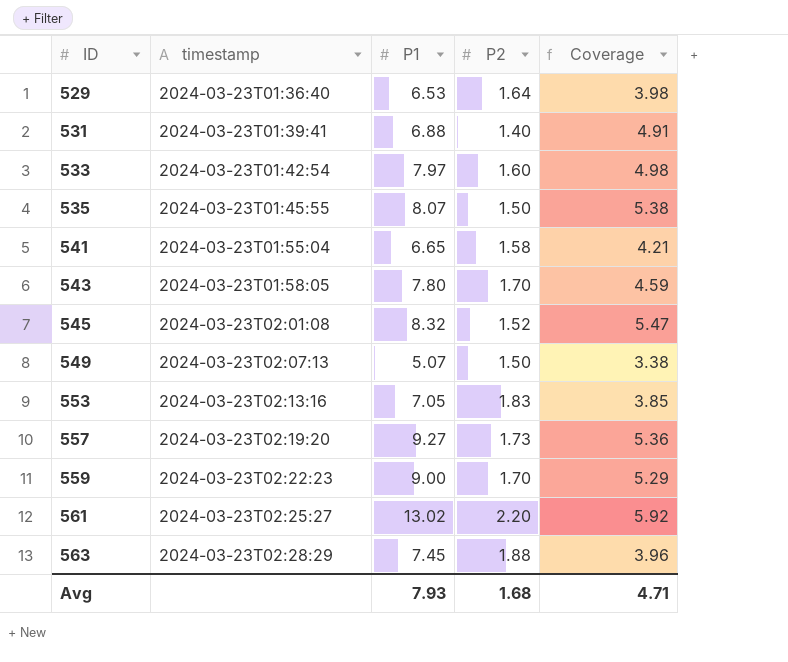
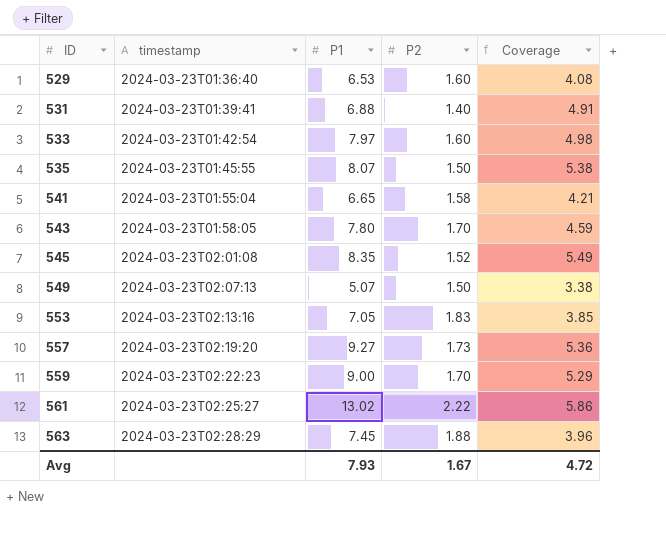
529 | P2: 1.64 -> 1.60
529 | Coverage: 3.98 -> 4.08
545 | P1: 8.32 -> 8.35
545 | Coverage: 5.47 -> 5.49
561 | P2: 2.20 -> 2.22
561 | Coverage: 5.92 -> 5.86
Avg | P2: 1.68 -> 1.67
Avg | Coverage: 4.71 -> 4.72

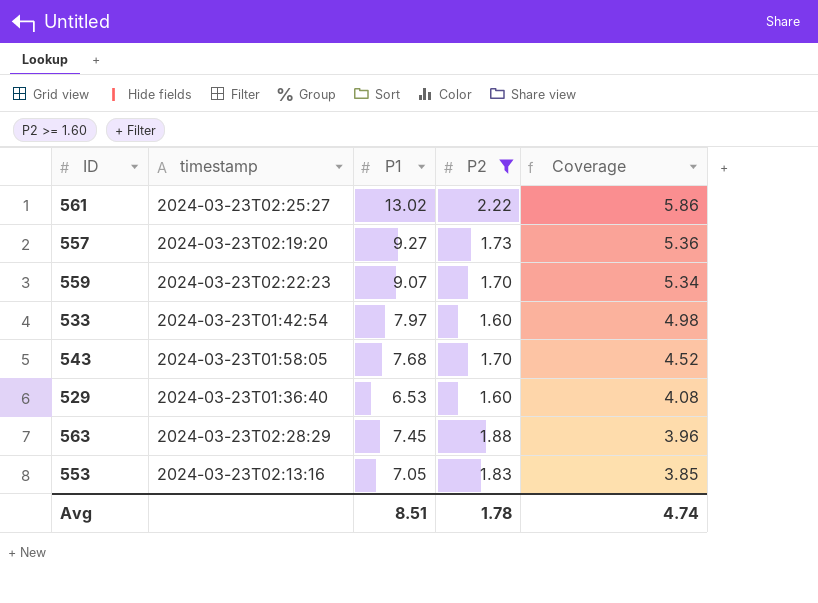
filter: none -> P2 >= 1.60
row order: ID ascending -> Coverage descending
559 | P1: 9.00 -> 9.07
559 | Coverage: 5.29 -> 5.34
543 | P1: 7.80 -> 7.68
543 | Coverage: 4.59 -> 4.52
Avg | P1: 7.93 -> 8.51
Avg | P2: 1.67 -> 1.78
Avg | Coverage: 4.72 -> 4.74

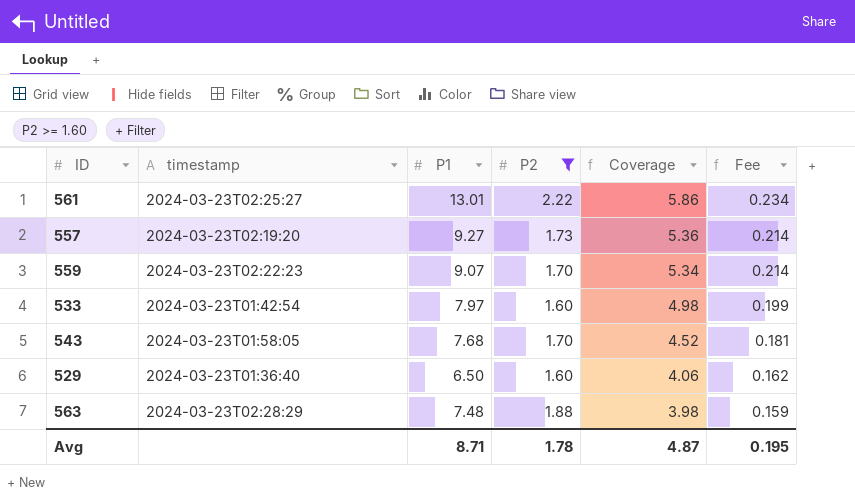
column Fee | formula: none -> [Coverage] * 0.04
row 553: 2024-03-23T02:13:16 | 7.05 | 1.83 | 3.85 -> none
561 | P1: 13.02 -> 13.01
529 | P1: 6.53 -> 6.50
529 | Coverage: 4.08 -> 4.06
563 | P1: 7.45 -> 7.48
563 | Coverage: 3.96 -> 3.98
Avg | P1: 8.51 -> 8.71
Avg | Coverage: 4.74 -> 4.87

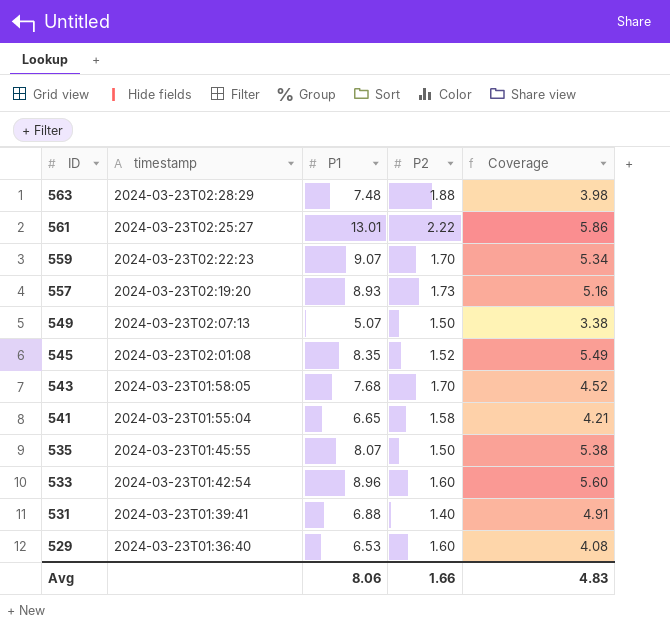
filter: P2 >= 1.60 -> none
row order: Coverage descending -> ID descending
column Fee | formula: [Coverage] * 0.04 -> none
557 | P1: 9.27 -> 8.93
557 | Coverage: 5.36 -> 5.16
533 | P1: 7.97 -> 8.96
533 | Coverage: 4.98 -> 5.60
529 | P1: 6.50 -> 6.53
529 | Coverage: 4.06 -> 4.08
Avg | P1: 8.71 -> 8.06
Avg | P2: 1.78 -> 1.66
Avg | Coverage: 4.87 -> 4.83

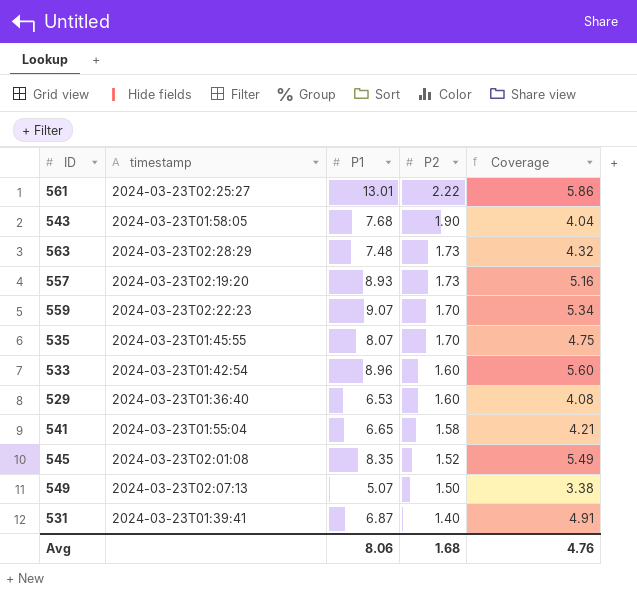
row order: ID descending -> P2 descending
543 | P2: 1.70 -> 1.90
543 | Coverage: 4.52 -> 4.04
563 | P2: 1.88 -> 1.73
563 | Coverage: 3.98 -> 4.32
535 | P2: 1.50 -> 1.70
535 | Coverage: 5.38 -> 4.75
531 | P1: 6.88 -> 6.87
Avg | P2: 1.66 -> 1.68
Avg | Coverage: 4.83 -> 4.76

